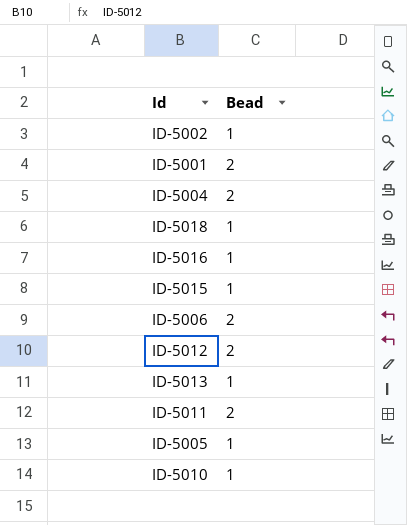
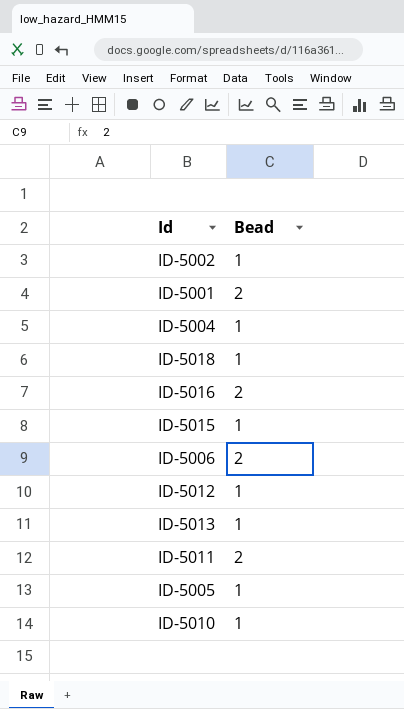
ID-5004 | Bead: 2 -> 1
ID-5016 | Bead: 1 -> 2
ID-5012 | Bead: 2 -> 1

